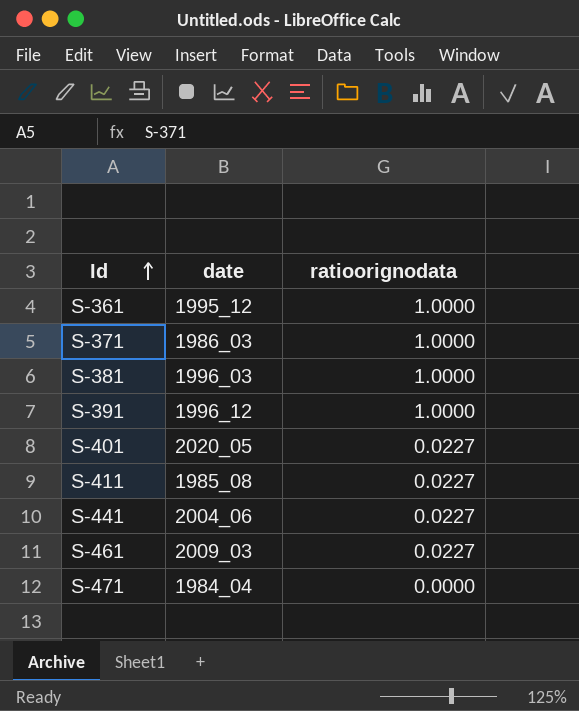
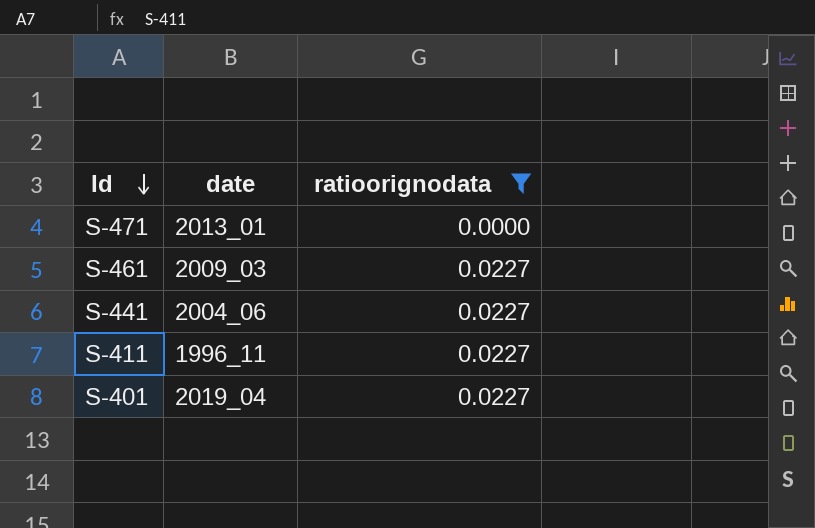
filter: none -> ratioorignodata != 1.0000
row order: Id ascending -> Id descending
S-471 | date: 1984_04 -> 2013_01
S-411 | date: 1985_08 -> 1996_11
S-401 | date: 2020_05 -> 2019_04

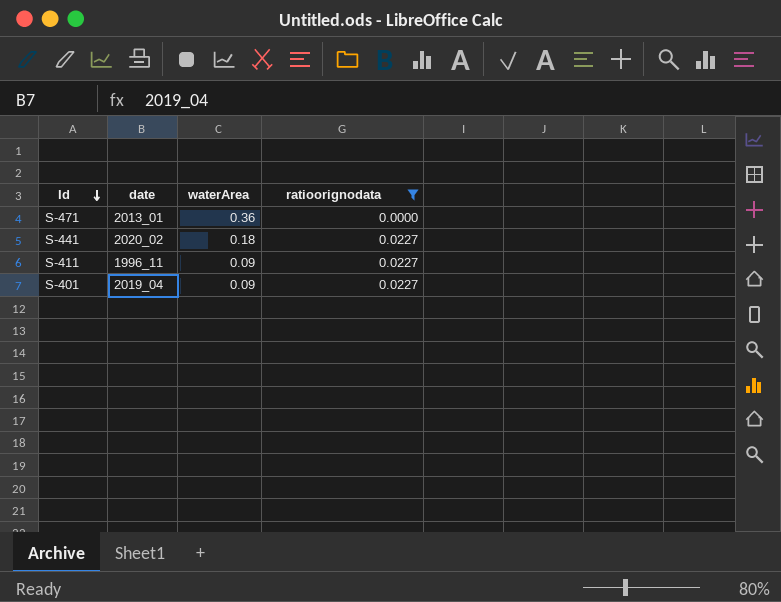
column waterArea | position: none -> 3
row S-461: 2009_03 | 0.0227 -> none
S-441 | date: 2004_06 -> 2020_02

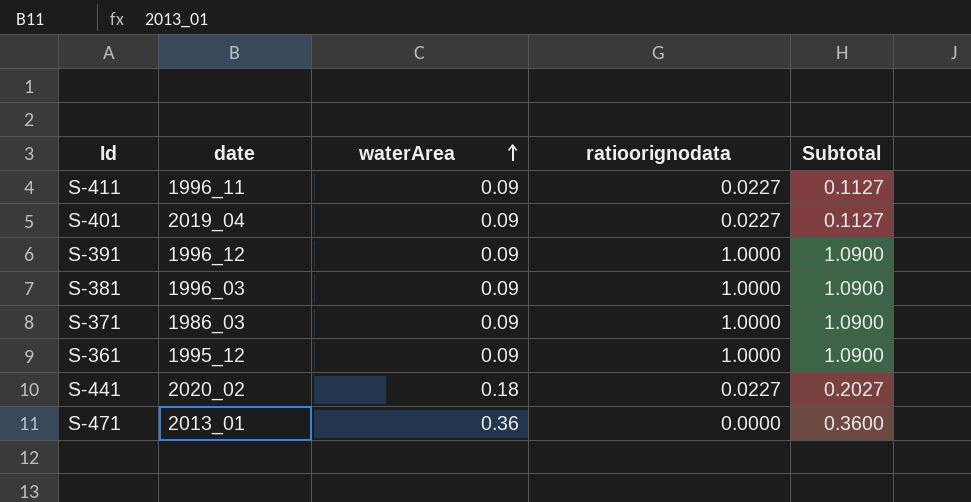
filter: ratioorignodata != 1.0000 -> none
row order: Id descending -> waterArea ascending
column Subtotal | formula: none -> [waterArea] + [ratioorignodata]

